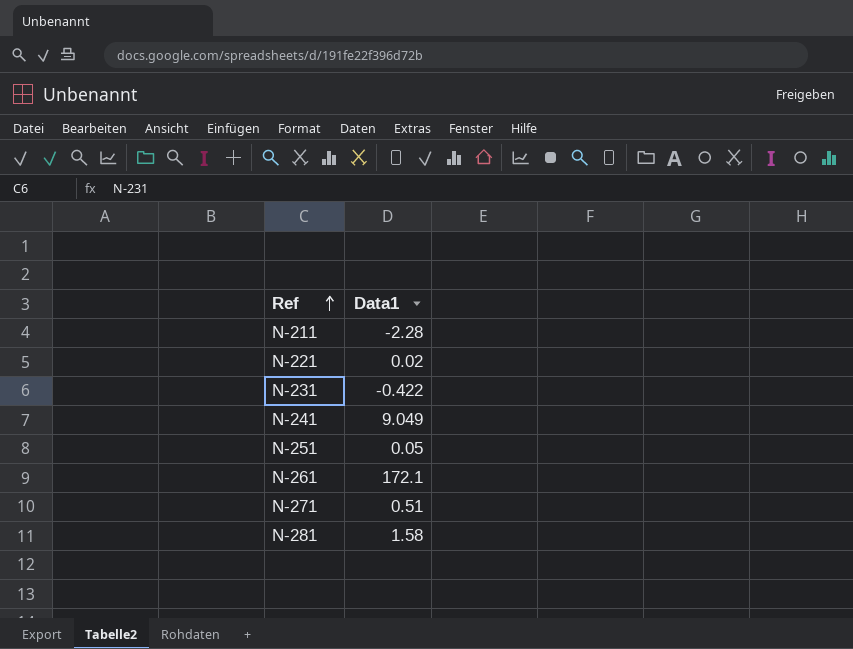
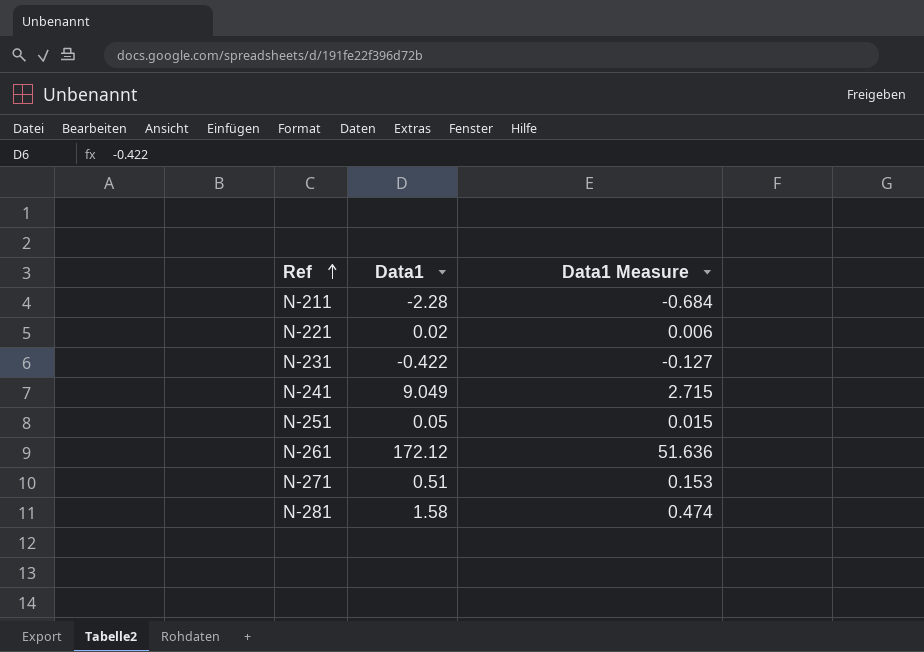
column Data1 Measure | formula: none -> [Data1] * 0.3
N-261 | Data1: 172.1 -> 172.12

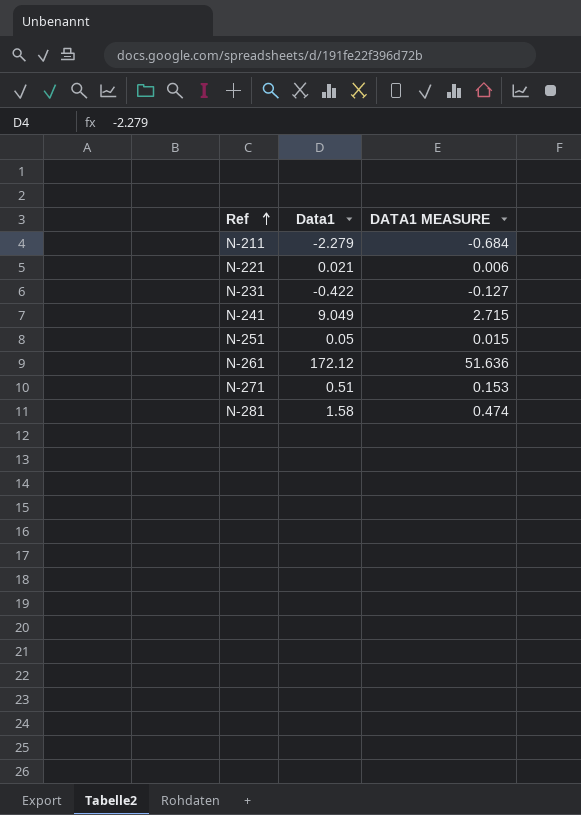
column name: Data1 Measure -> DATA1 MEASURE
N-211 | Data1: -2.28 -> -2.279
N-221 | Data1: 0.02 -> 0.021

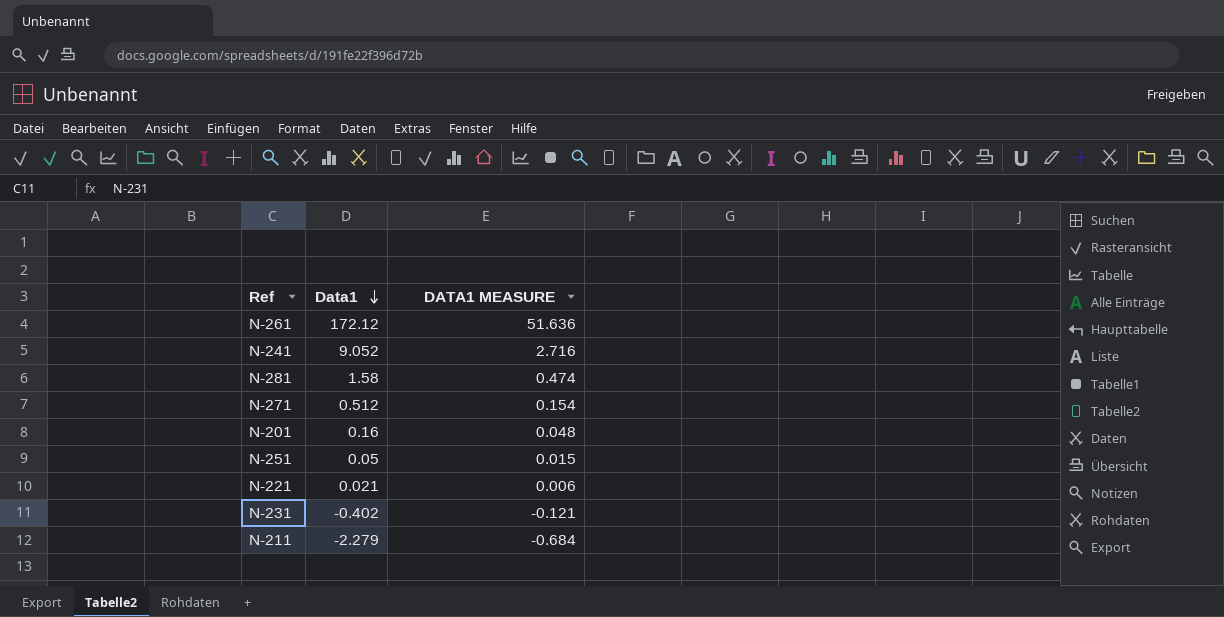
row order: Ref ascending -> Data1 descending
N-241 | Data1: 9.049 -> 9.052
N-241 | DATA1 MEASURE: 2.715 -> 2.716
N-271 | Data1: 0.51 -> 0.512
N-271 | DATA1 MEASURE: 0.153 -> 0.154
row N-201: none -> 0.16 | 0.048
N-231 | Data1: -0.422 -> -0.402
N-231 | DATA1 MEASURE: -0.127 -> -0.121

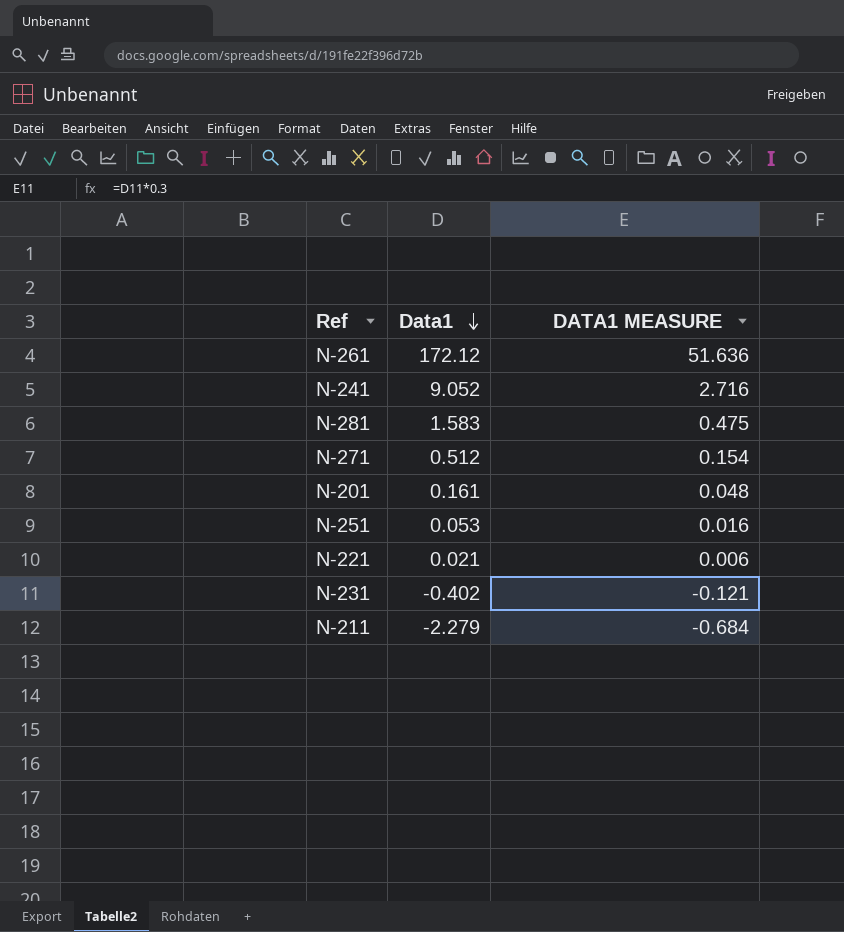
N-281 | Data1: 1.58 -> 1.583
N-281 | DATA1 MEASURE: 0.474 -> 0.475
N-201 | Data1: 0.16 -> 0.161
N-251 | Data1: 0.05 -> 0.053
N-251 | DATA1 MEASURE: 0.015 -> 0.016

